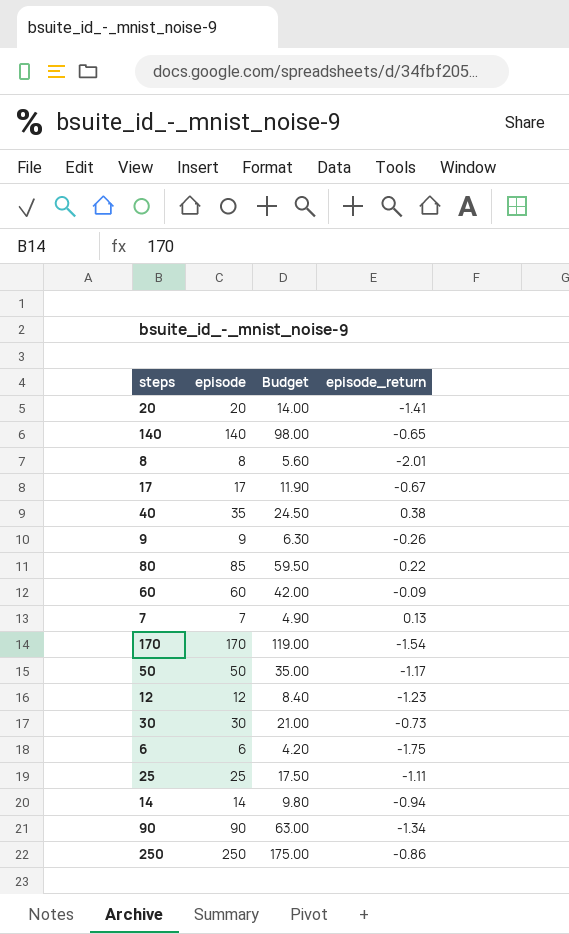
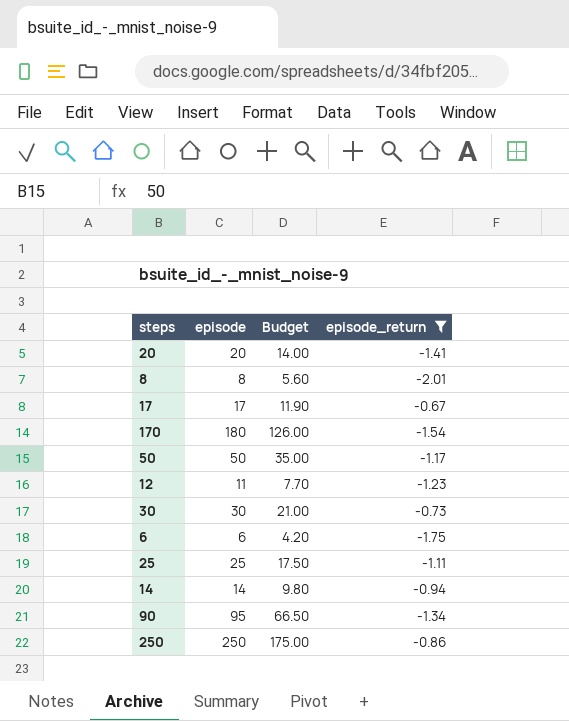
filter: none -> episode_return <= -0.67
170 | episode: 170 -> 180
170 | Budget: 119.00 -> 126.00
12 | episode: 12 -> 11
12 | Budget: 8.40 -> 7.70
90 | episode: 90 -> 95
90 | Budget: 63.00 -> 66.50

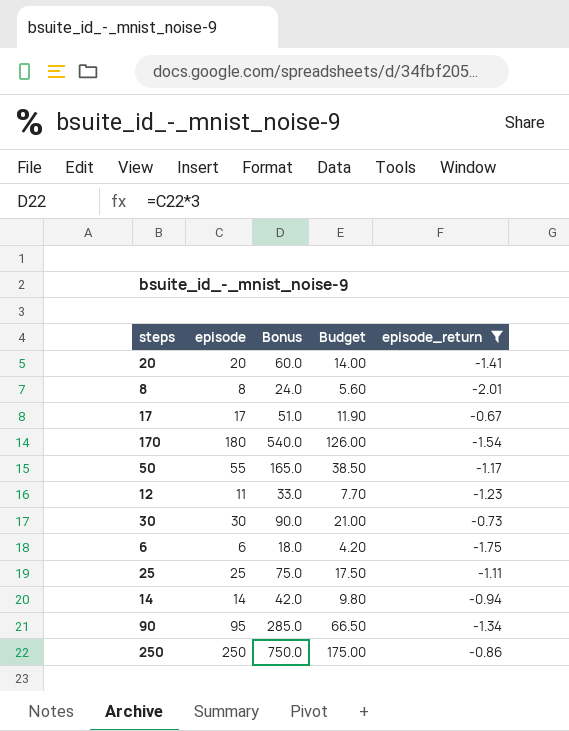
column Bonus | formula: none -> [episode] * 3
50 | episode: 50 -> 55
50 | Budget: 35.00 -> 38.50

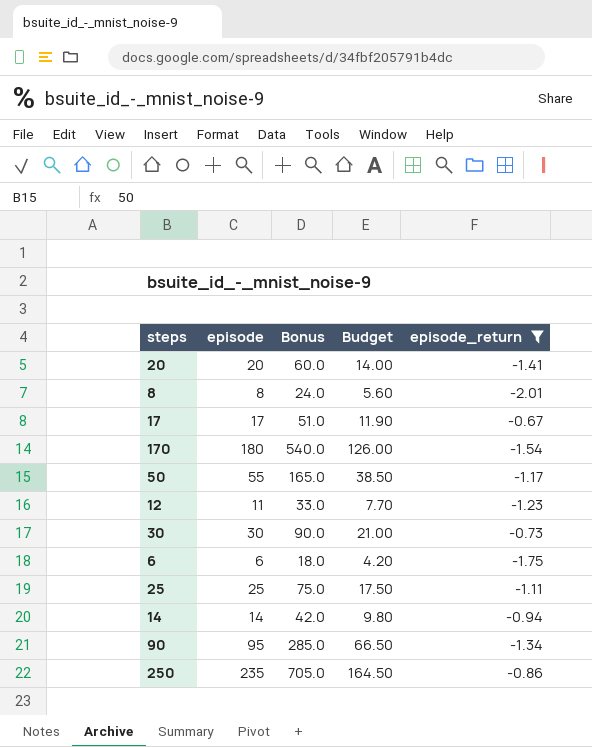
250 | episode: 250 -> 235
250 | Bonus: 750.0 -> 705.0
250 | Budget: 175.00 -> 164.50

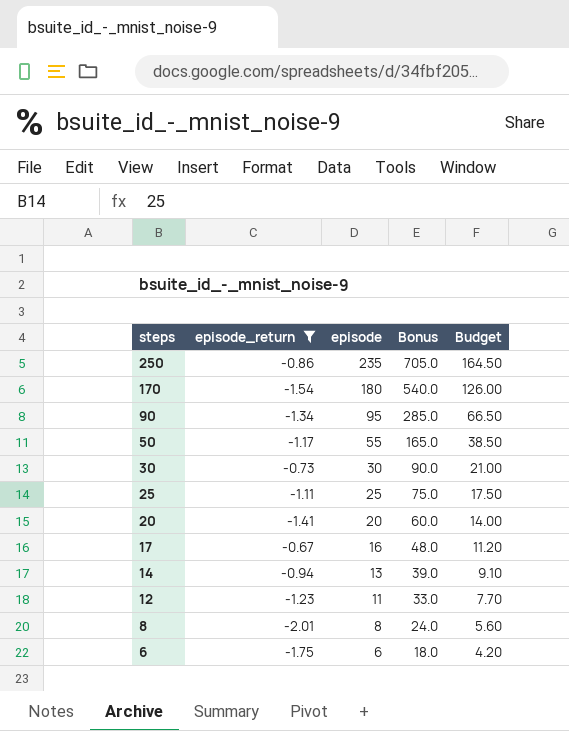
row order: none -> steps descending
column episode_return | position: 5 -> 2
17 | episode: 17 -> 16
17 | Bonus: 51.0 -> 48.0
17 | Budget: 11.90 -> 11.20
14 | episode: 14 -> 13
14 | Bonus: 42.0 -> 39.0
14 | Budget: 9.80 -> 9.10

